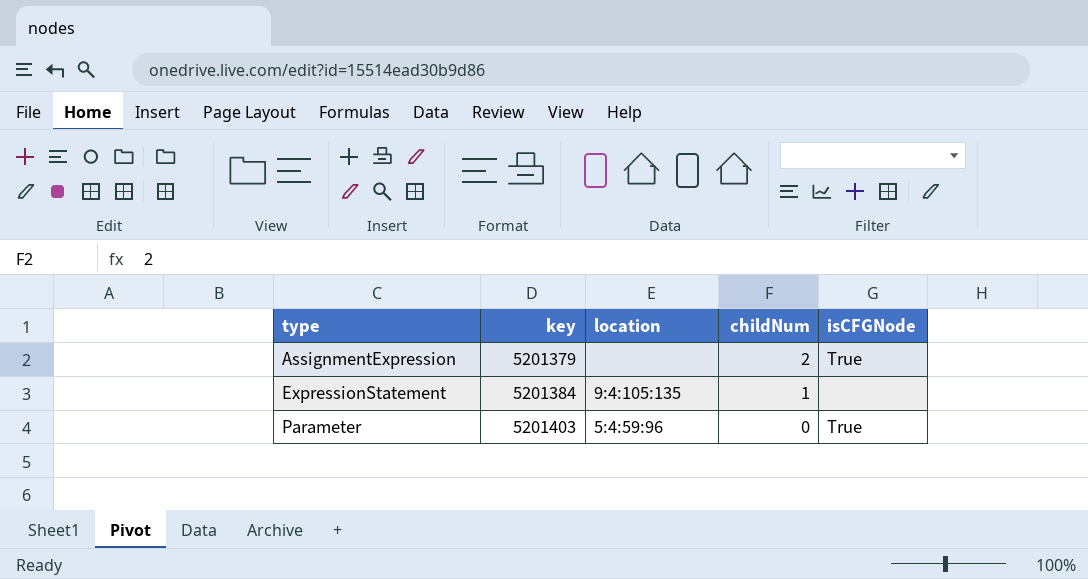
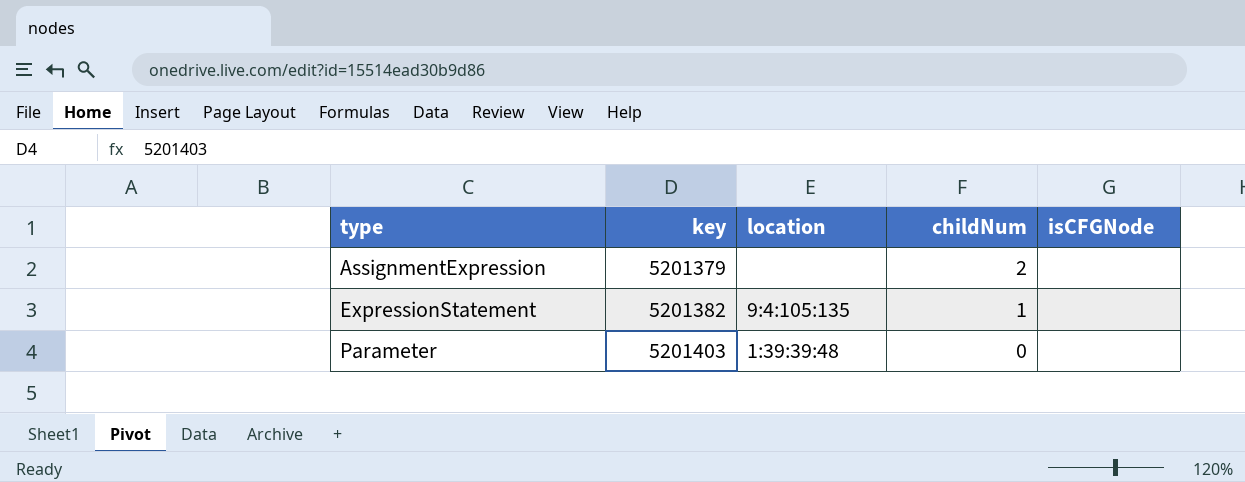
AssignmentExpression | isCFGNode: True -> none
ExpressionStatement | key: 5201384 -> 5201382
Parameter | location: 5:4:59:96 -> 1:39:39:48
Parameter | isCFGNode: True -> none

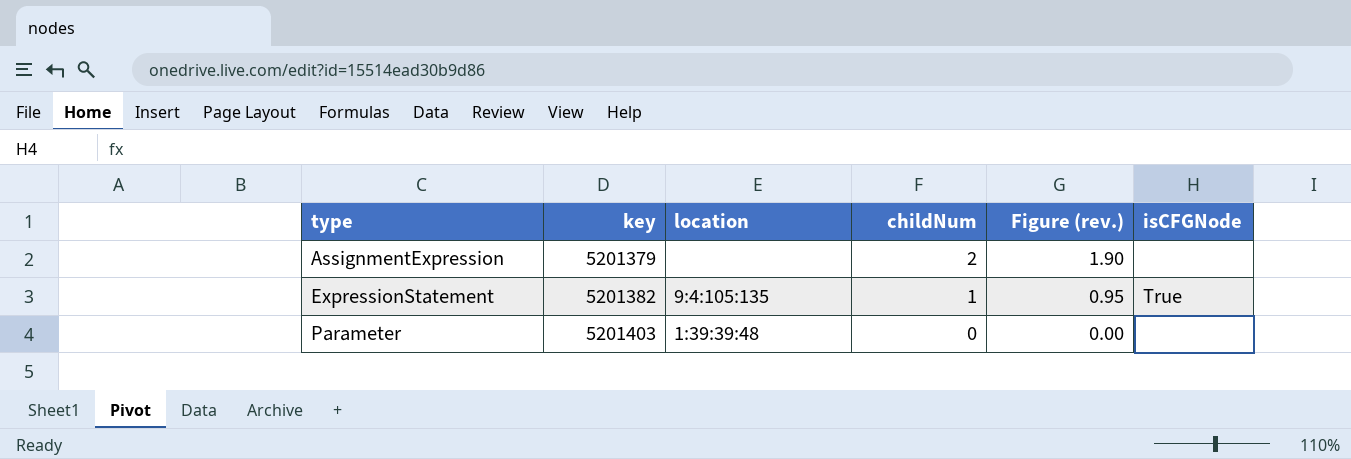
column Figure (rev.) | formula: none -> [childNum] * 0.95
ExpressionStatement | isCFGNode: none -> True

